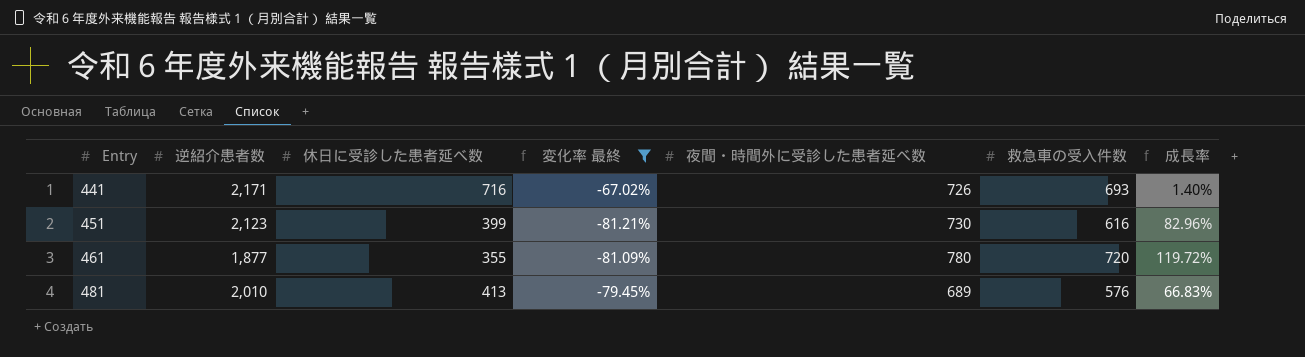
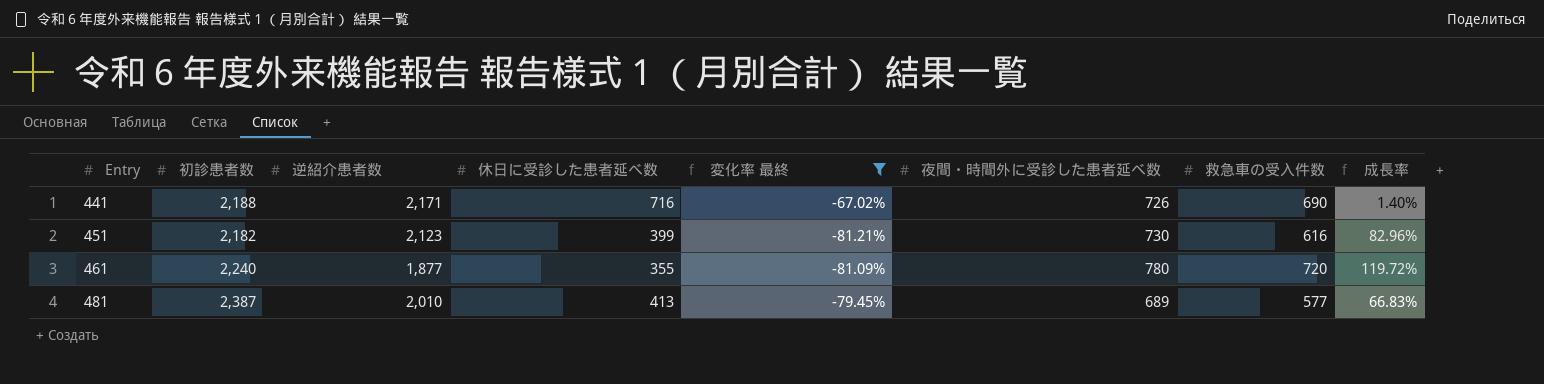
column 初診患者数 | position: none -> 2
441 | 救急車の受入件数: 693 -> 690
481 | 救急車の受入件数: 576 -> 577

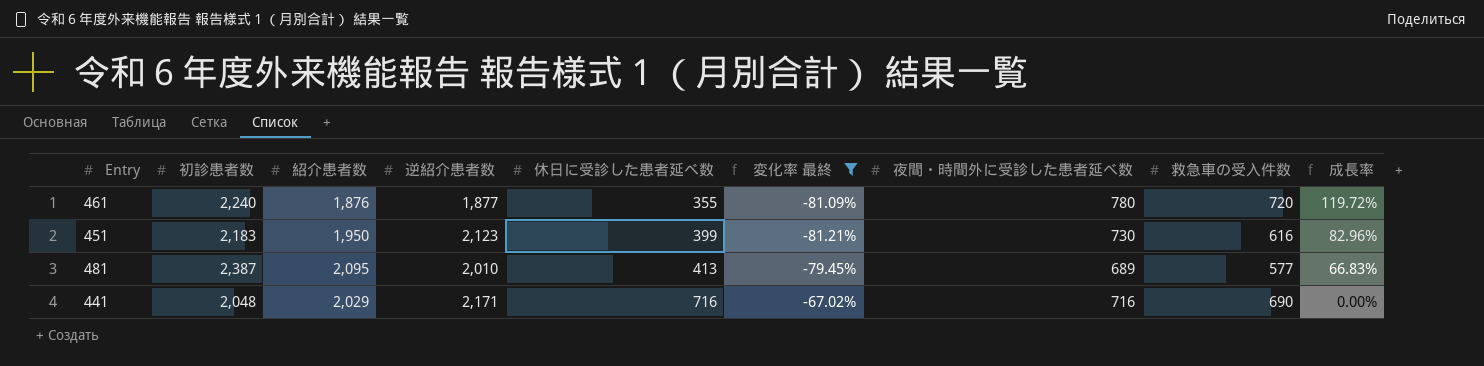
row order: Entry ascending -> 休日に受診した患者延べ数 ascending
column 紹介患者数 | position: none -> 3
451 | 初診患者数: 2,182 -> 2,183
441 | 初診患者数: 2,188 -> 2,048
441 | 夜間・時間外に受診した患者延べ数: 726 -> 716
441 | 成長率: 1.40% -> 0.00%

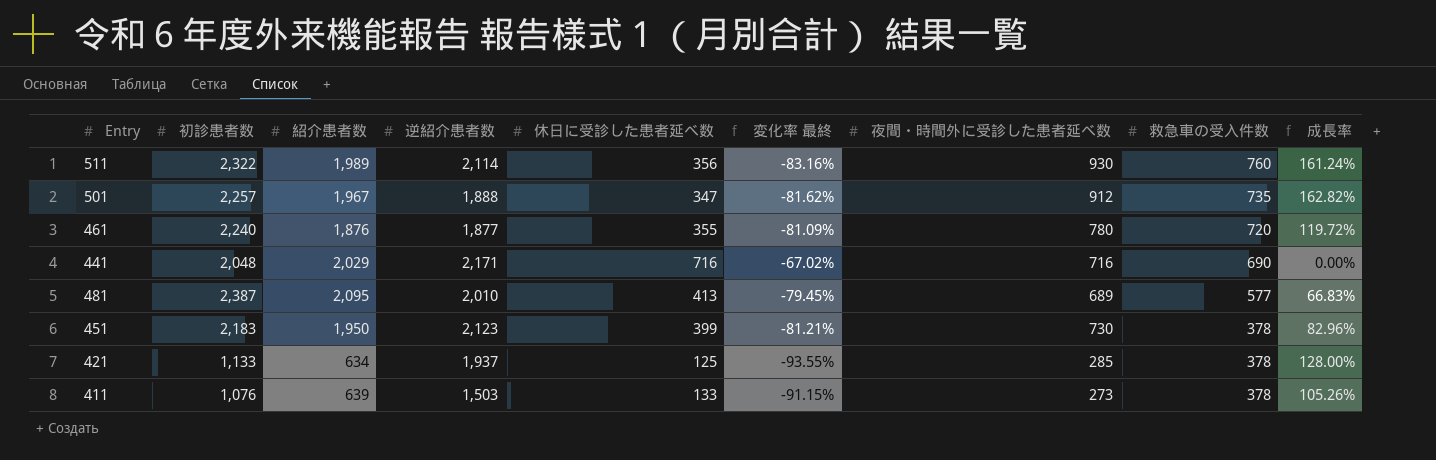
filter: 変化率 最終 >= -81.21% -> none
row order: 休日に受診した患者延べ数 ascending -> 救急車の受入件数 descending
451 | 救急車の受入件数: 616 -> 378

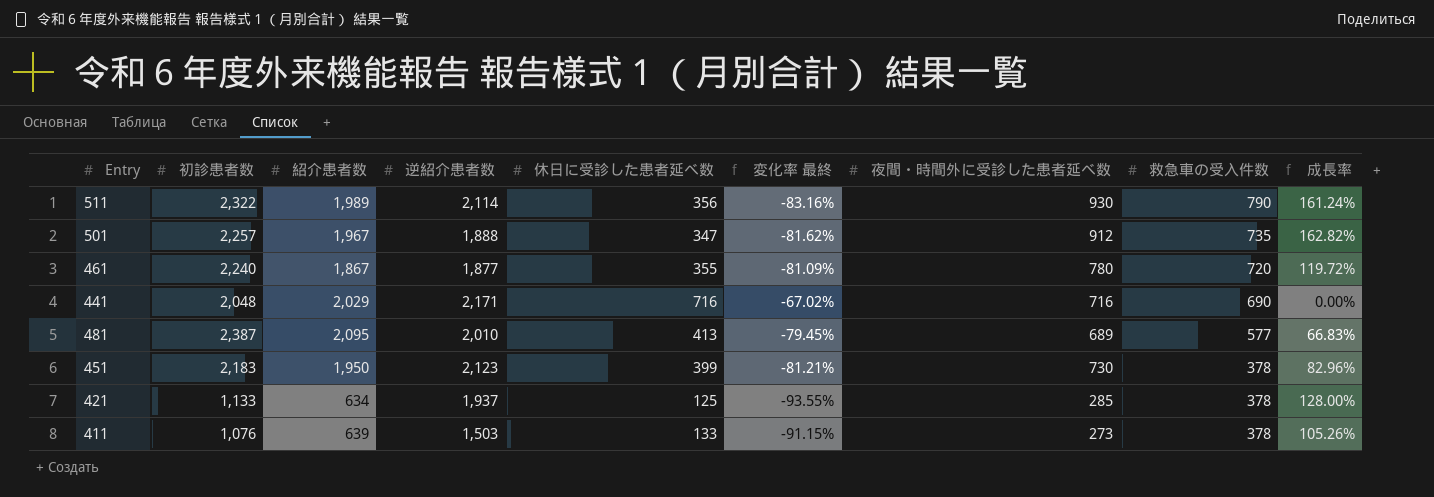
511 | 救急車の受入件数: 760 -> 790
461 | 紹介患者数: 1,876 -> 1,867

